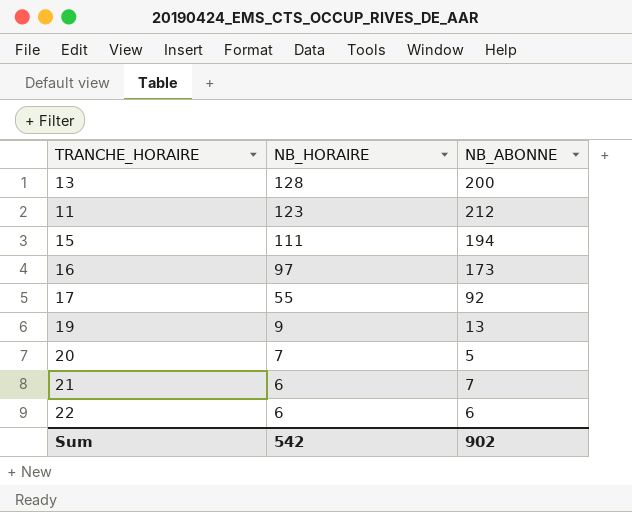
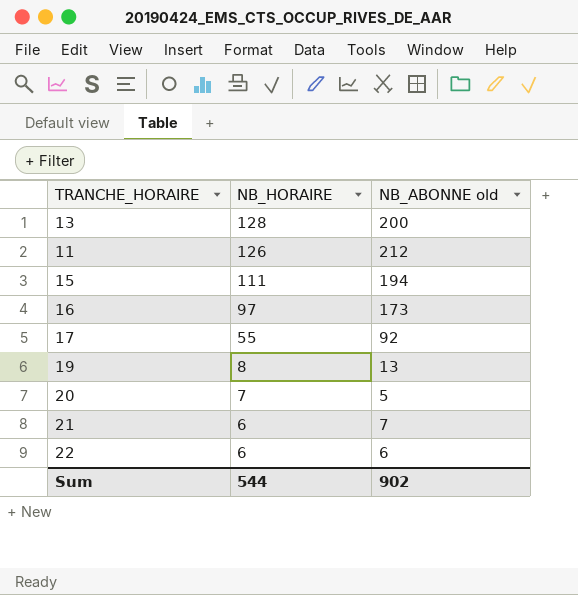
column name: NB_ABONNE -> NB_ABONNE old
11 | NB_HORAIRE: 123 -> 126
19 | NB_HORAIRE: 9 -> 8
Sum | NB_HORAIRE: 542 -> 544

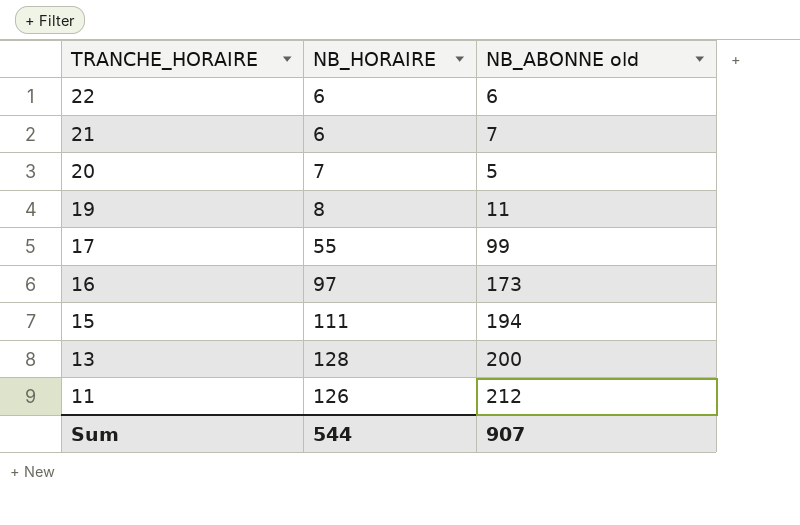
row order: NB_HORAIRE descending -> TRANCHE_HORAIRE descending
19 | NB_ABONNE old: 13 -> 11
17 | NB_ABONNE old: 92 -> 99
Sum | NB_ABONNE old: 902 -> 907

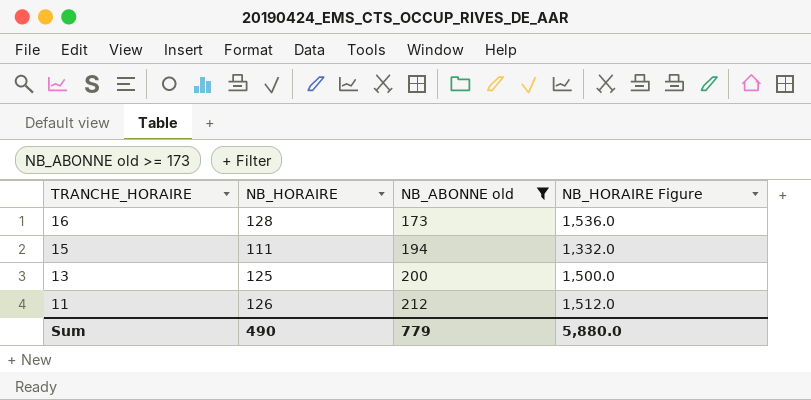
filter: none -> NB_ABONNE old >= 173
column NB_HORAIRE Figure | formula: none -> [NB_HORAIRE] * 12
16 | NB_HORAIRE: 97 -> 128
13 | NB_HORAIRE: 128 -> 125
Sum | NB_HORAIRE: 544 -> 490
Sum | NB_ABONNE old: 907 -> 779

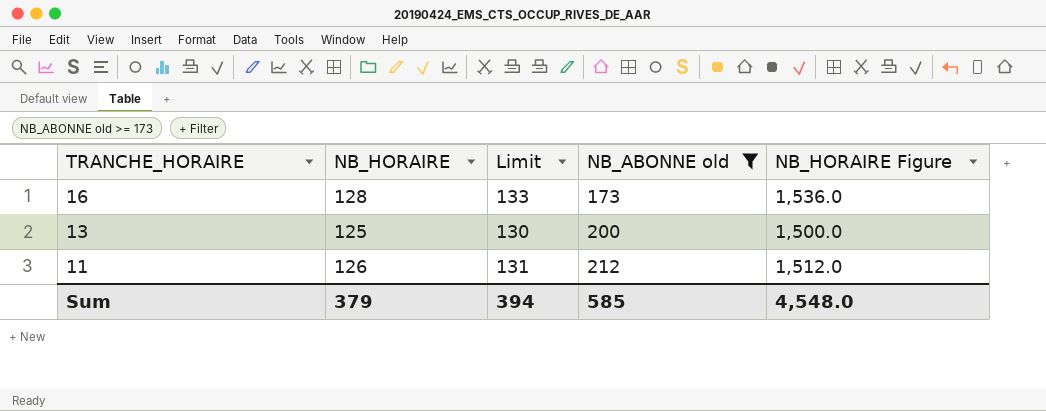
column Limit | formula: none -> [NB_HORAIRE] + 5
row 15: 111 | 194 | 1,332.0 -> none
Sum | NB_HORAIRE: 490 -> 379
Sum | NB_ABONNE old: 779 -> 585
Sum | NB_HORAIRE Figure: 5,880.0 -> 4,548.0

